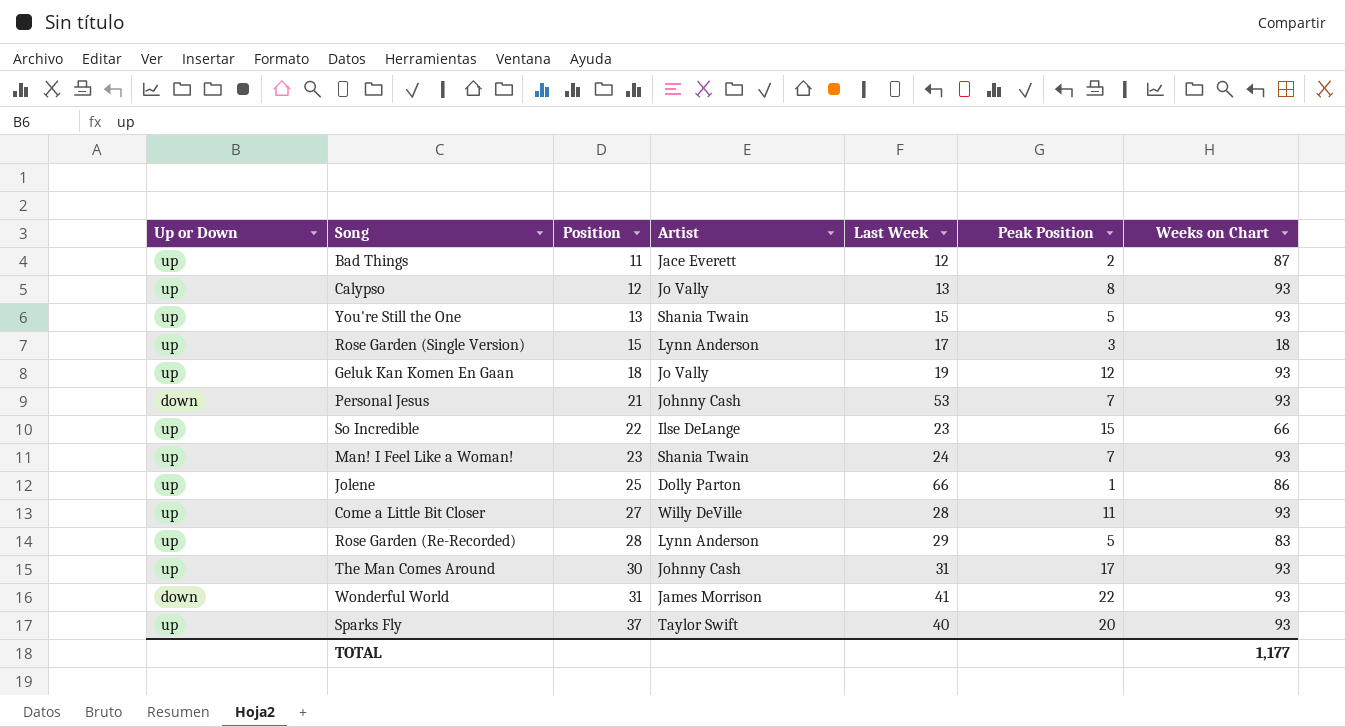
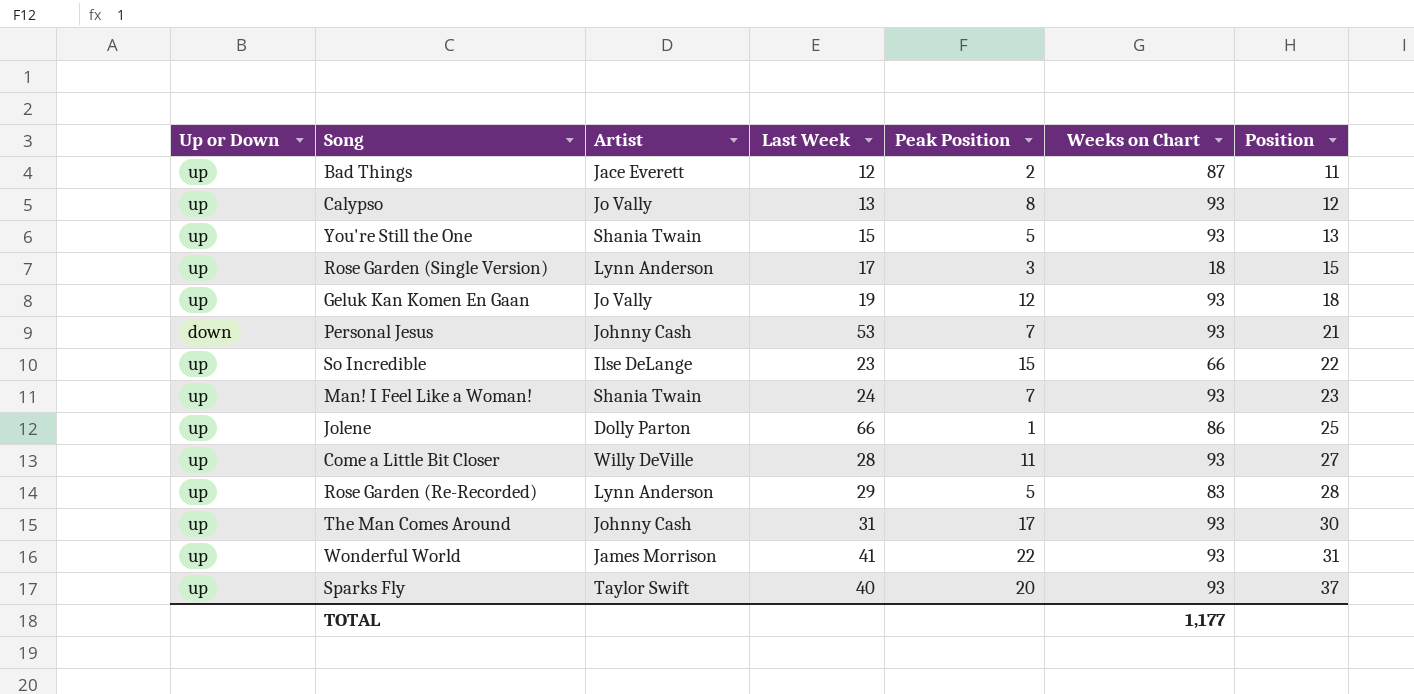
column Position | position: 3 -> 7
Wonderful World | Up or Down: down -> up

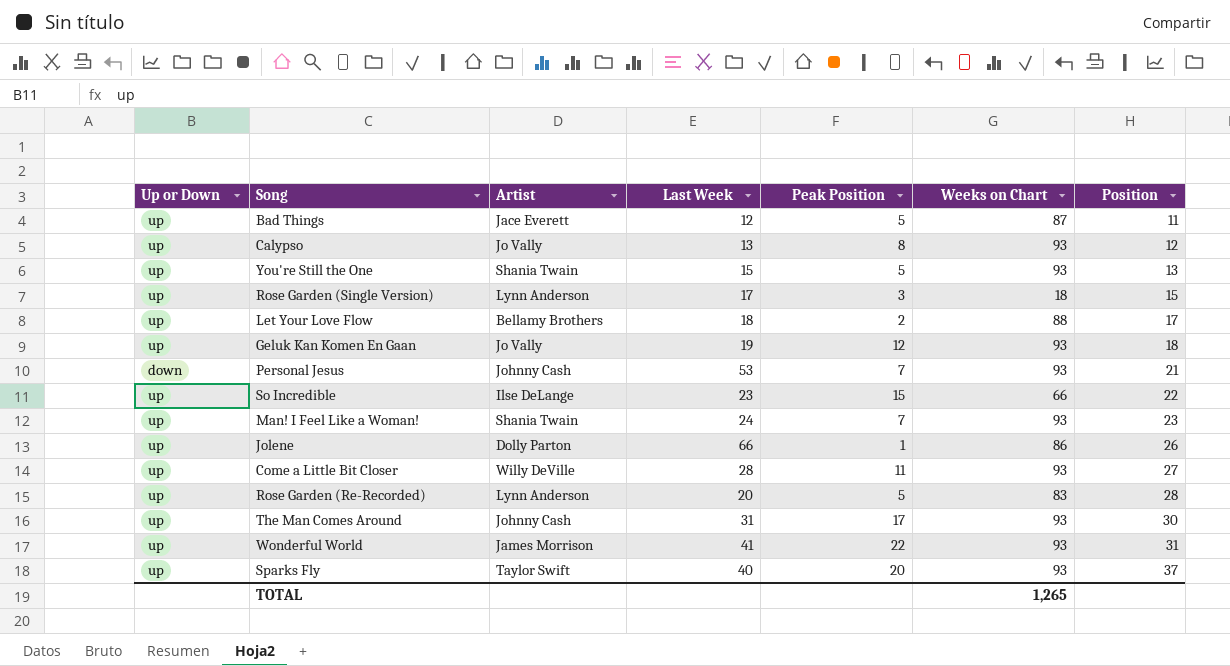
Bad Things | Peak Position: 2 -> 5
row Let Your Love Flow: none -> up | Bellamy Brothers | 18 | 2 | 88 | 17
Jolene | Position: 25 -> 26
Rose Garden (Re-Recorded) | Last Week: 29 -> 20
TOTAL | Weeks on Chart: 1,177 -> 1,265

